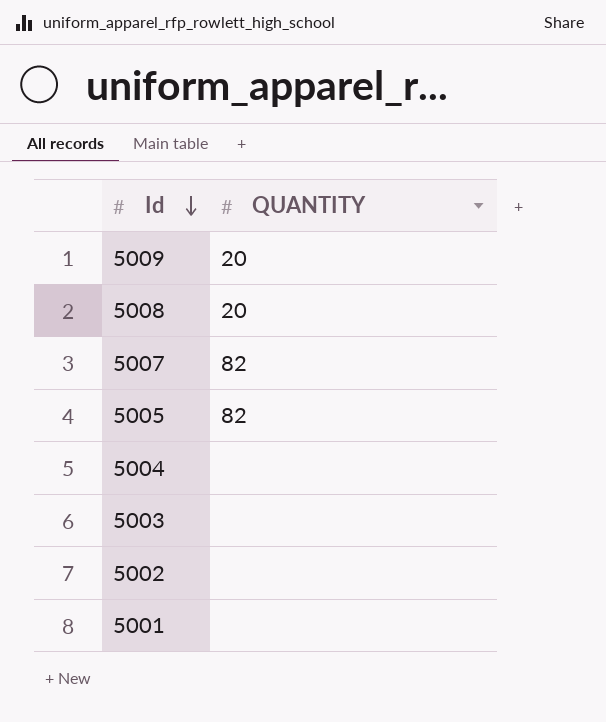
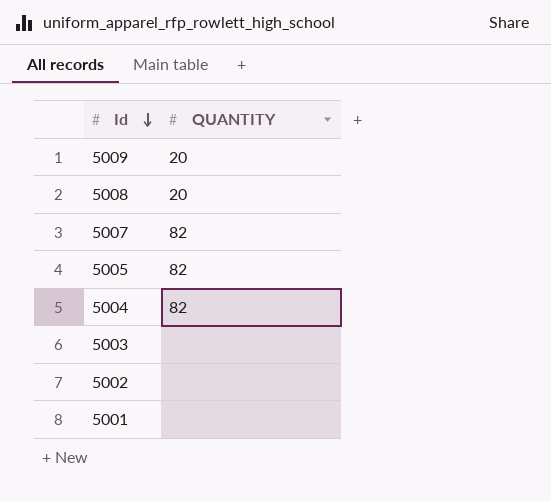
5004 | QUANTITY: none -> 82

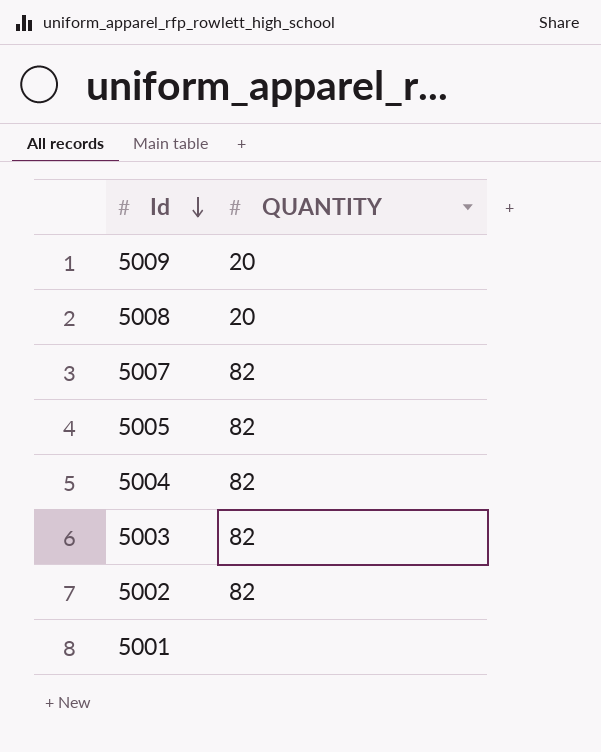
5003 | QUANTITY: none -> 82
5002 | QUANTITY: none -> 82

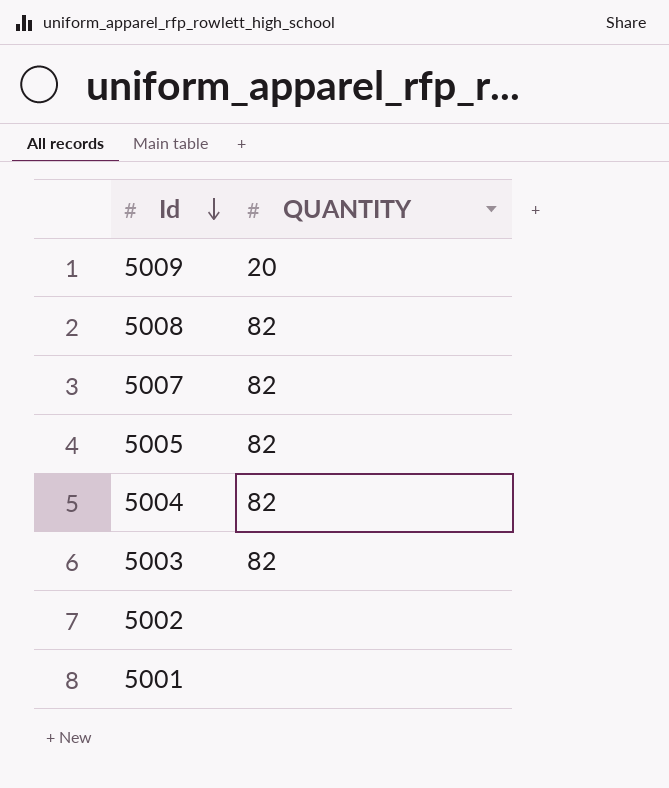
5008 | QUANTITY: 20 -> 82
5002 | QUANTITY: 82 -> none

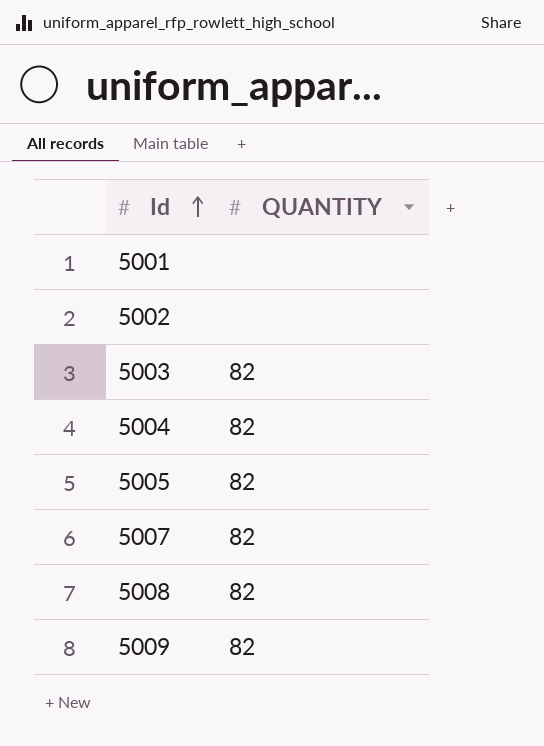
row order: Id descending -> Id ascending
5009 | QUANTITY: 20 -> 82

